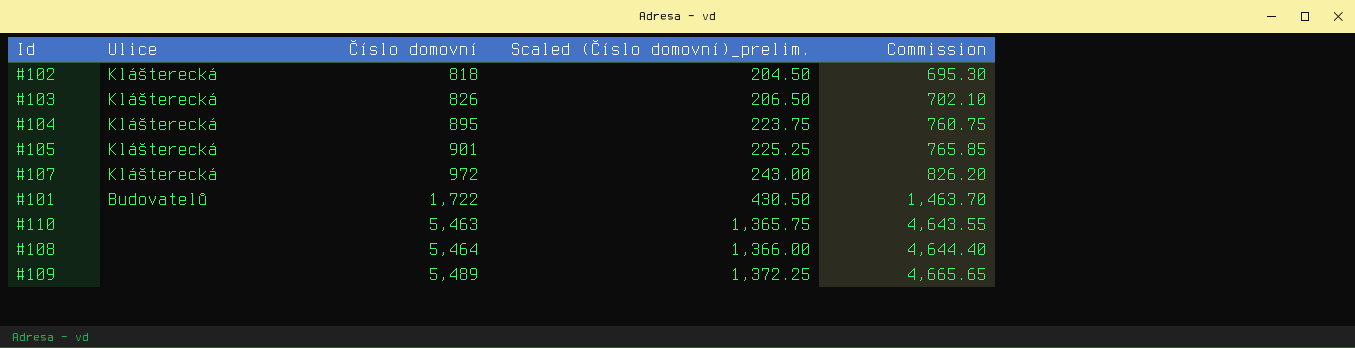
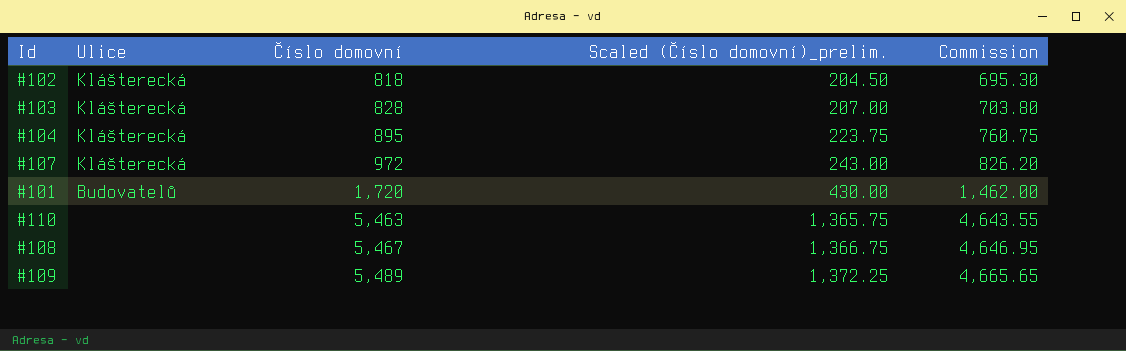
row #105: Klášterecká | 901 | 225.25 | 765.85 -> none
#103 | Číslo domovní: 826 -> 828
#103 | Scaled (Číslo domovní)_prelim.: 206.50 -> 207.00
#103 | Commission: 702.10 -> 703.80
#101 | Číslo domovní: 1,722 -> 1,720
#101 | Scaled (Číslo domovní)_prelim.: 430.50 -> 430.00
#101 | Commission: 1,463.70 -> 1,462.00
#108 | Číslo domovní: 5,464 -> 5,467
#108 | Scaled (Číslo domovní)_prelim.: 1,366.00 -> 1,366.75
#108 | Commission: 4,644.40 -> 4,646.95

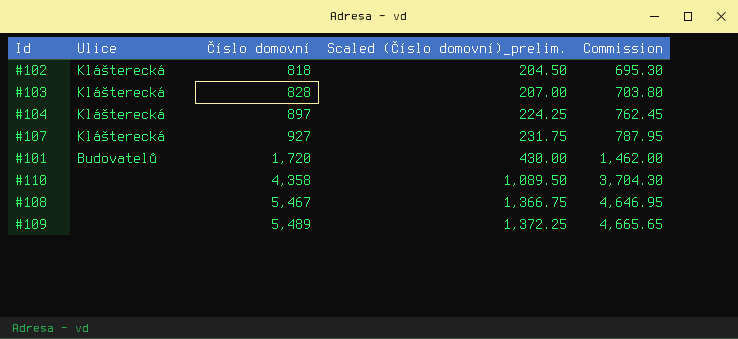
#104 | Číslo domovní: 895 -> 897
#104 | Scaled (Číslo domovní)_prelim.: 223.75 -> 224.25
#104 | Commission: 760.75 -> 762.45
#107 | Číslo domovní: 972 -> 927
#107 | Scaled (Číslo domovní)_prelim.: 243.00 -> 231.75
#107 | Commission: 826.20 -> 787.95
#110 | Číslo domovní: 5,463 -> 4,358
#110 | Scaled (Číslo domovní)_prelim.: 1,365.75 -> 1,089.50
#110 | Commission: 4,643.55 -> 3,704.30

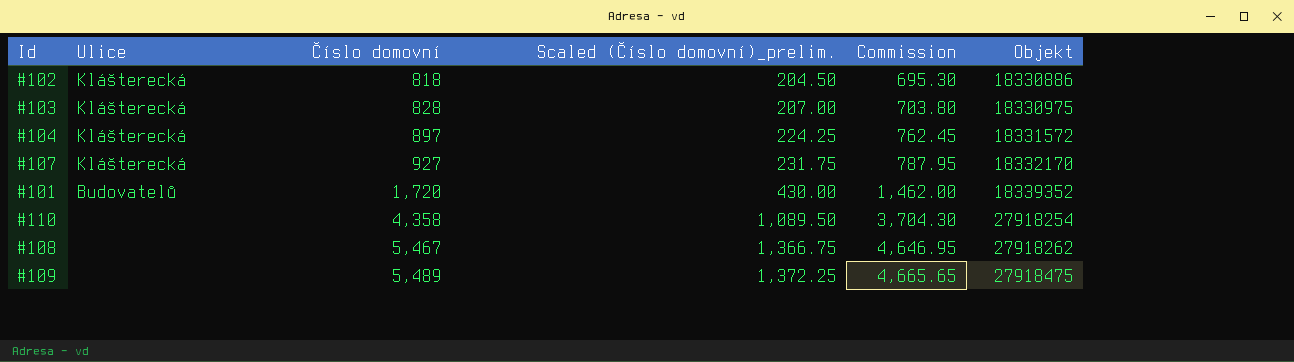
column Objekt | position: none -> 6

